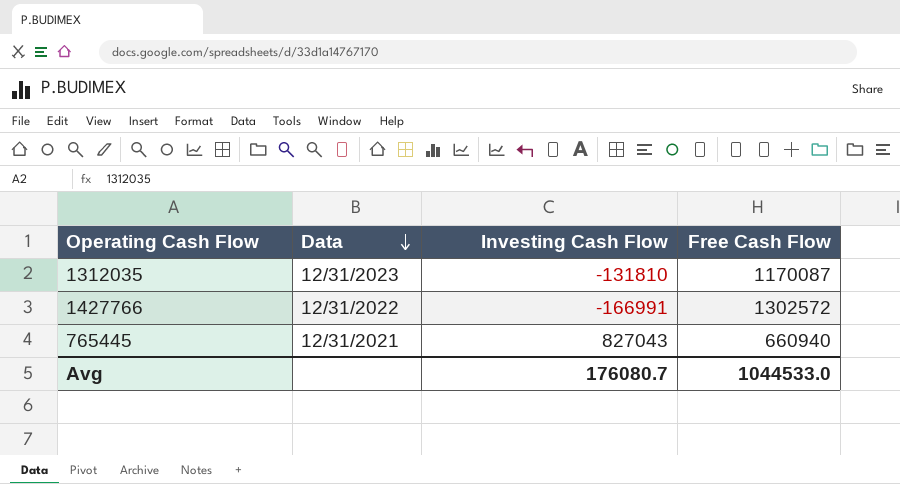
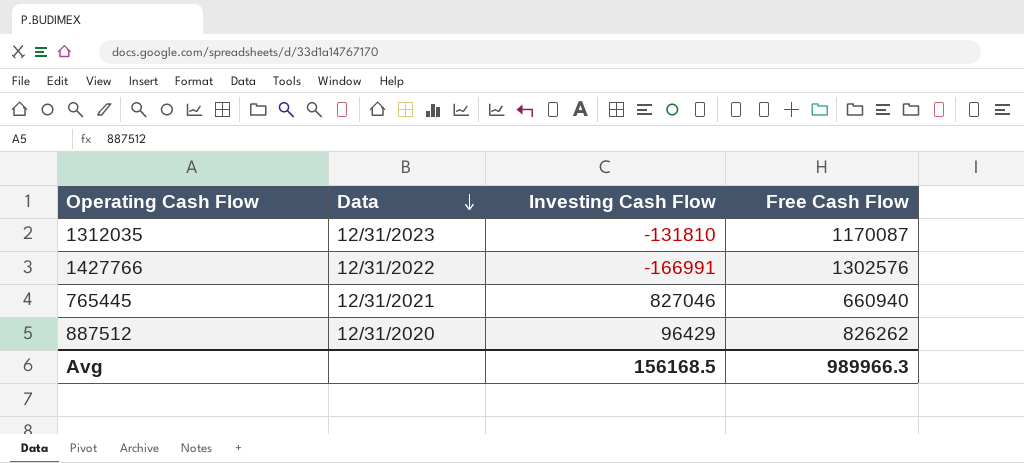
1427766 | Free Cash Flow: 1302572 -> 1302576
765445 | Investing Cash Flow: 827043 -> 827046
row 887512: none -> 12/31/2020 | 96429 | 826262
Avg | Investing Cash Flow: 176080.7 -> 156168.5
Avg | Free Cash Flow: 1044533.0 -> 989966.3

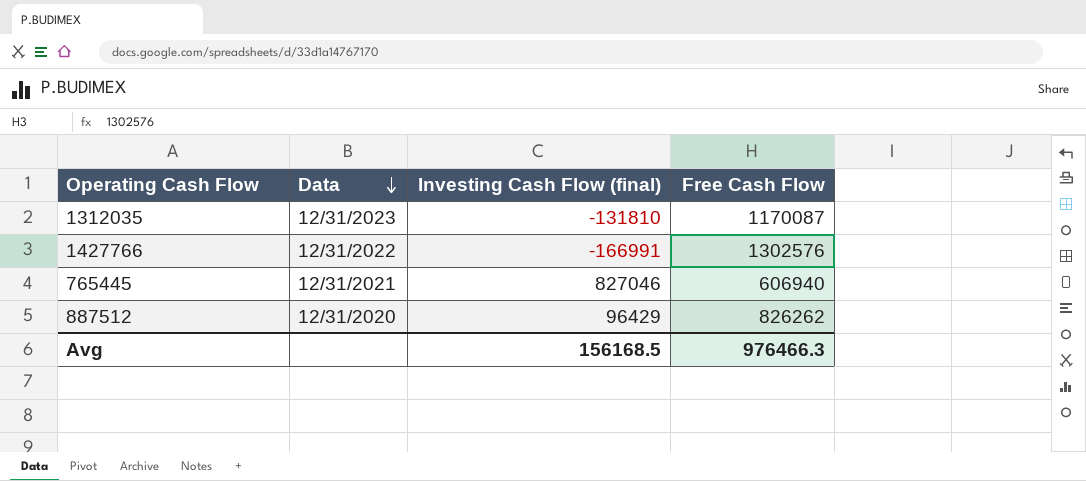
column name: Investing Cash Flow -> Investing Cash Flow (final)
765445 | Free Cash Flow: 660940 -> 606940
Avg | Free Cash Flow: 989966.3 -> 976466.3

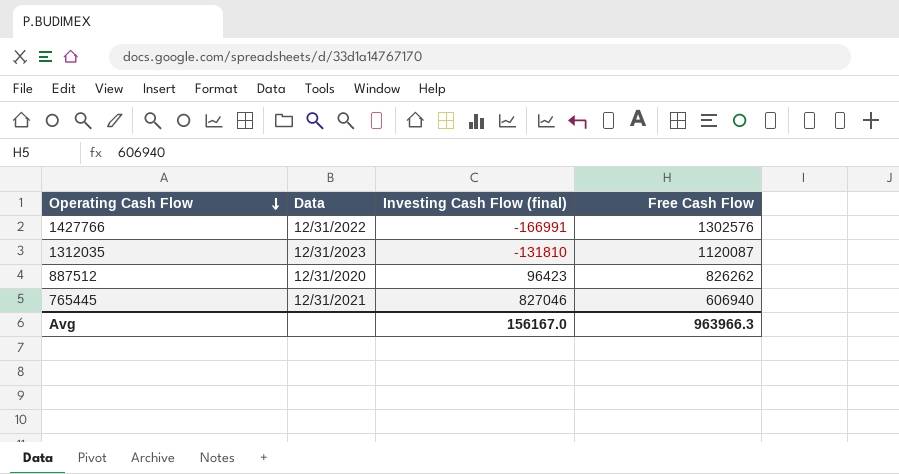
row order: Data descending -> Operating Cash Flow descending
1312035 | Free Cash Flow: 1170087 -> 1120087
887512 | Investing Cash Flow (final): 96429 -> 96423
Avg | Investing Cash Flow (final): 156168.5 -> 156167.0
Avg | Free Cash Flow: 976466.3 -> 963966.3

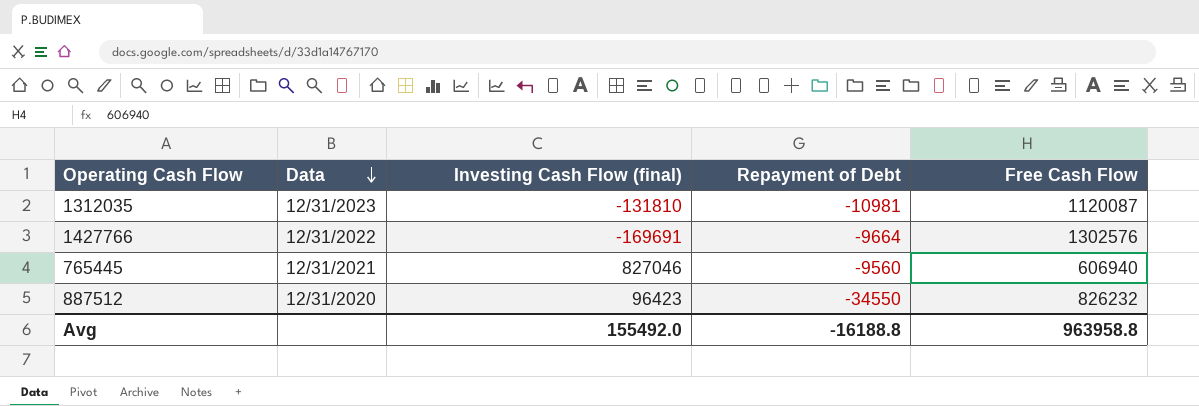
row order: Operating Cash Flow descending -> Data descending
column Repayment of Debt | position: none -> 4
1427766 | Investing Cash Flow (final): -166991 -> -169691
887512 | Free Cash Flow: 826262 -> 826232
Avg | Investing Cash Flow (final): 156167.0 -> 155492.0
Avg | Free Cash Flow: 963966.3 -> 963958.8

